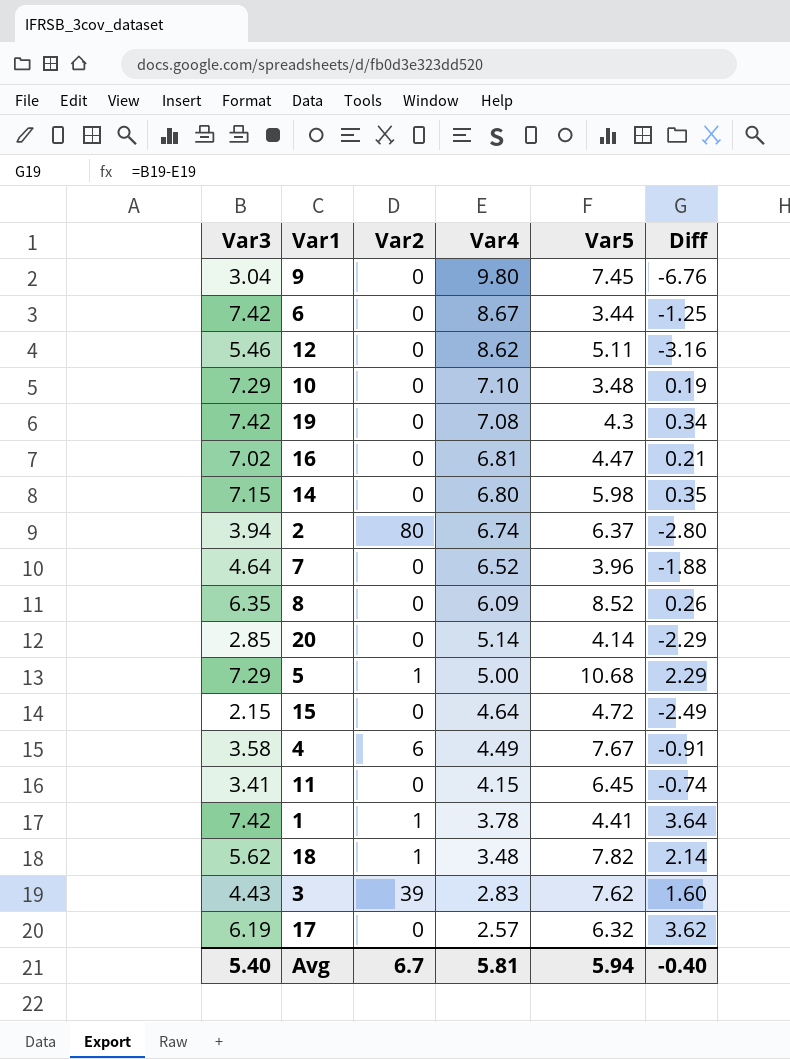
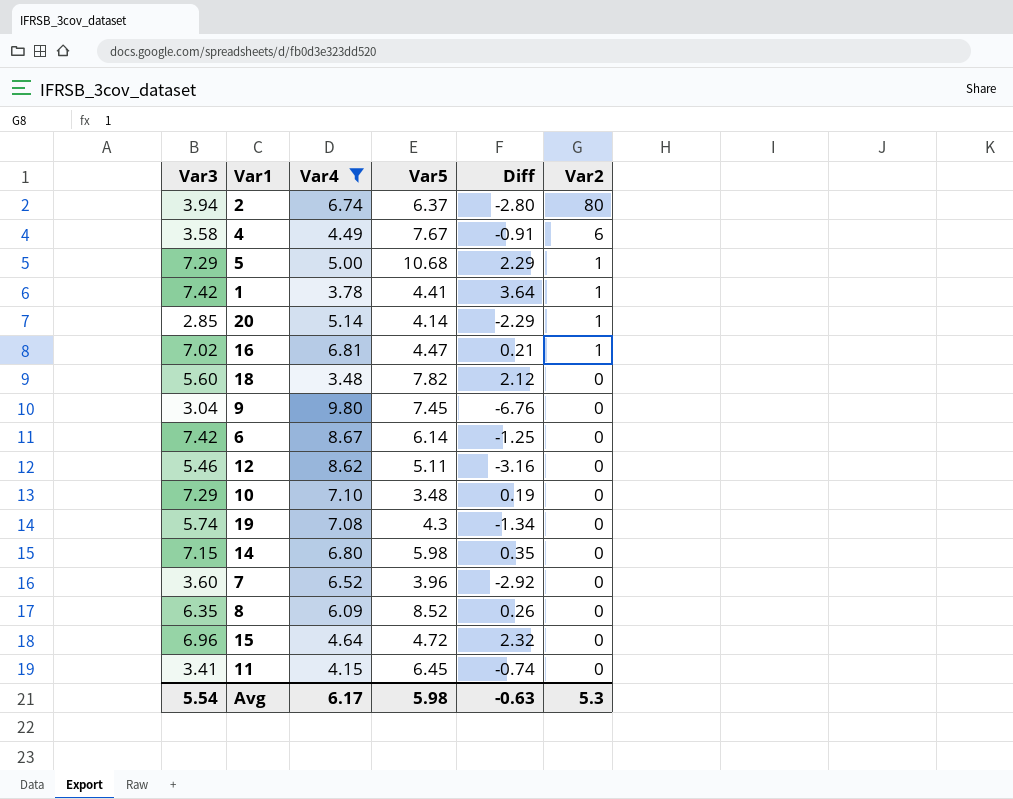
filter: none -> Var4 >= 3.48
row order: Var4 descending -> Var2 descending
column Var2 | position: 3 -> 6
20 | Var2: 0 -> 1
16 | Var2: 0 -> 1
18 | Var3: 5.62 -> 5.60
18 | Diff: 2.14 -> 2.12
18 | Var2: 1 -> 0
6 | Var5: 3.44 -> 6.14
19 | Var3: 7.42 -> 5.74
19 | Diff: 0.34 -> -1.34
7 | Var3: 4.64 -> 3.60
7 | Diff: -1.88 -> -2.92
15 | Var3: 2.15 -> 6.96
15 | Diff: -2.49 -> 2.32
Avg | Var3: 5.40 -> 5.54
Avg | Var4: 5.81 -> 6.17
Avg | Var5: 5.94 -> 5.98
Avg | Diff: -0.40 -> -0.63
Avg | Var2: 6.7 -> 5.3

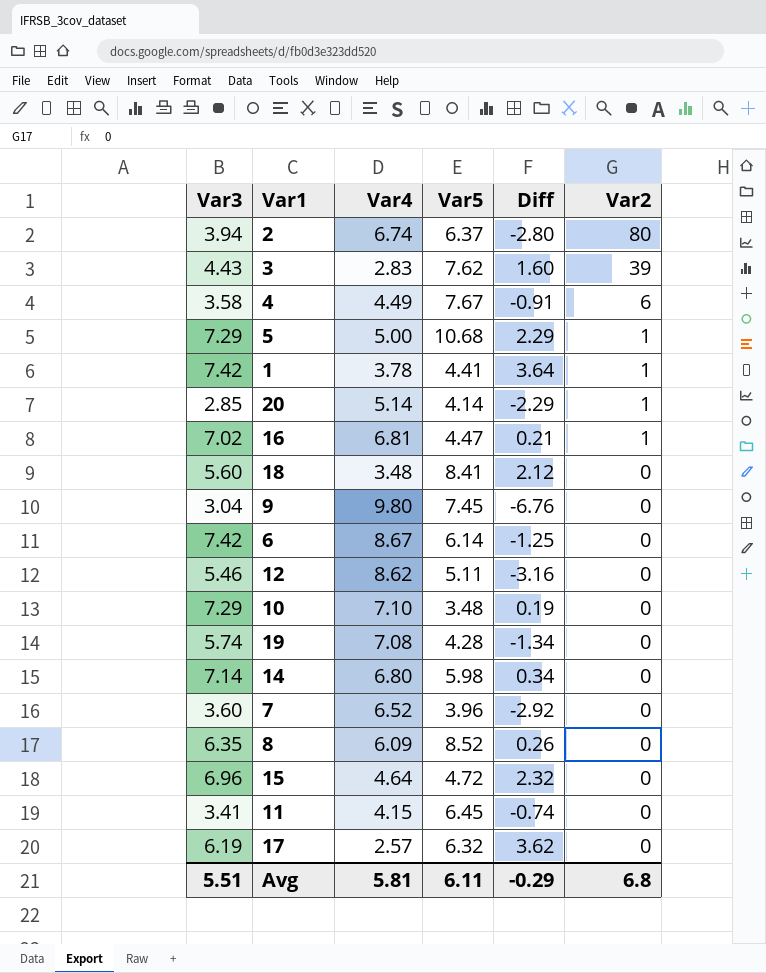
filter: Var4 >= 3.48 -> none
18 | Var5: 7.82 -> 8.41
19 | Var5: 4.3 -> 4.28
14 | Var3: 7.15 -> 7.14
14 | Diff: 0.35 -> 0.34
Avg | Var3: 5.54 -> 5.51
Avg | Var4: 6.17 -> 5.81
Avg | Var5: 5.98 -> 6.11
Avg | Diff: -0.63 -> -0.29
Avg | Var2: 5.3 -> 6.8

